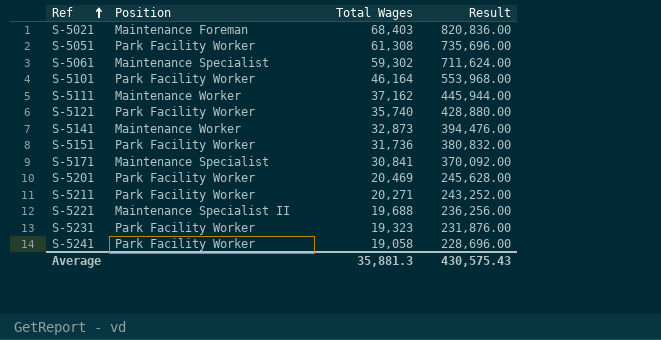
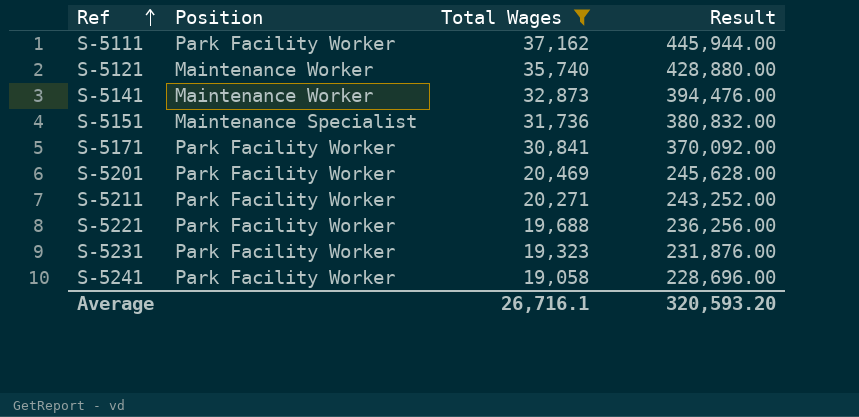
filter: none -> Total Wages <= 37,162
S-5111 | Position: Maintenance Worker -> Park Facility Worker
S-5121 | Position: Park Facility Worker -> Maintenance Worker
S-5151 | Position: Park Facility Worker -> Maintenance Specialist
S-5171 | Position: Maintenance Specialist -> Park Facility Worker
S-5221 | Position: Maintenance Specialist II -> Park Facility Worker
Average | Total Wages: 35,881.3 -> 26,716.1
Average | Result: 430,575.43 -> 320,593.20

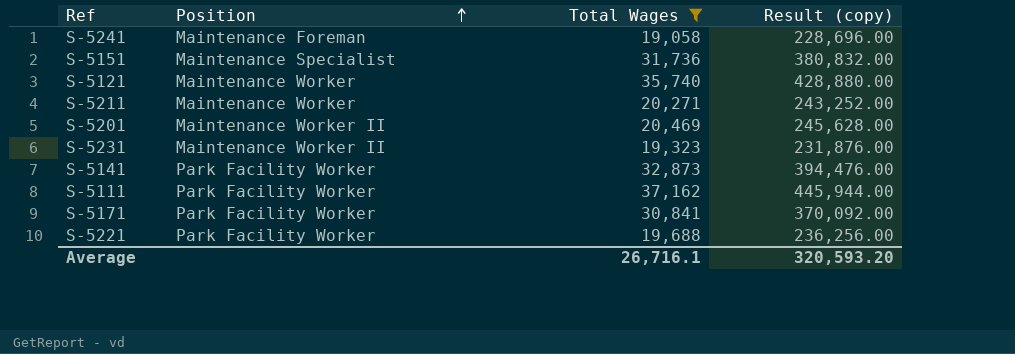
row order: Ref ascending -> Position ascending
column name: Result -> Result (copy)
S-5241 | Position: Park Facility Worker -> Maintenance Foreman
S-5211 | Position: Park Facility Worker -> Maintenance Worker
S-5201 | Position: Park Facility Worker -> Maintenance Worker II
S-5231 | Position: Park Facility Worker -> Maintenance Worker II
S-5141 | Position: Maintenance Worker -> Park Facility Worker

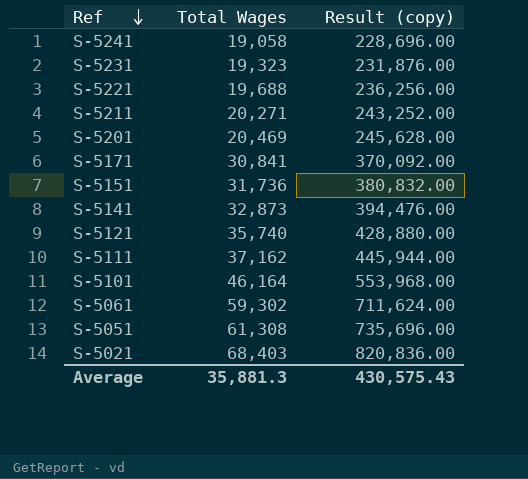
filter: Total Wages <= 37,162 -> none
row order: Position ascending -> Ref descending
column Position | position: 2 -> none
Average | Total Wages: 26,716.1 -> 35,881.3
Average | Result (copy): 320,593.20 -> 430,575.43

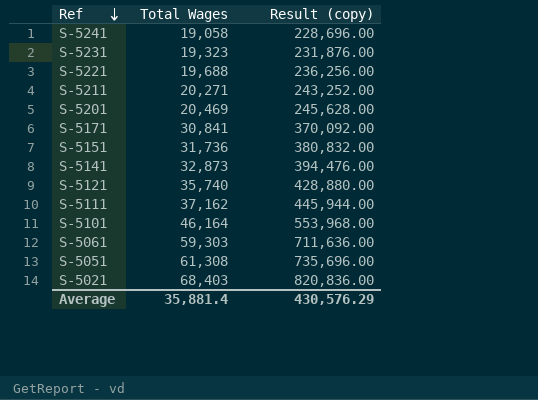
S-5061 | Total Wages: 59,302 -> 59,303
S-5061 | Result (copy): 711,624.00 -> 711,636.00
Average | Total Wages: 35,881.3 -> 35,881.4
Average | Result (copy): 430,575.43 -> 430,576.29

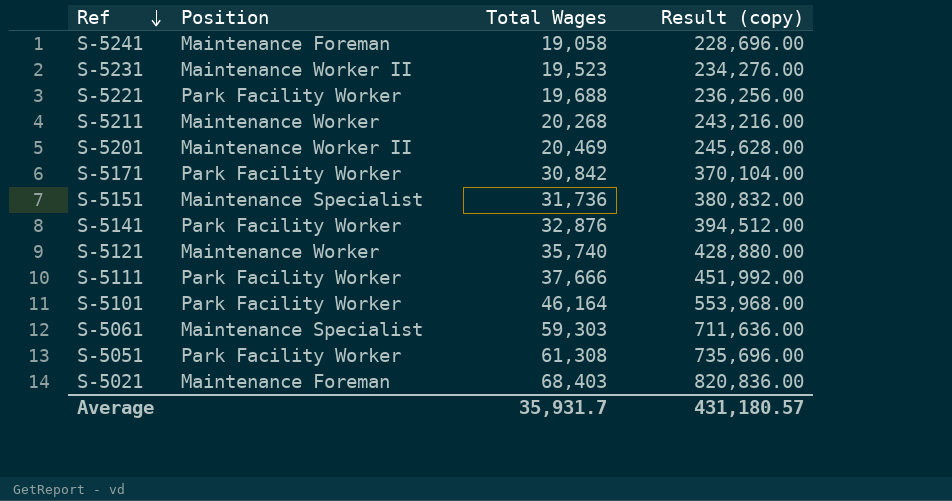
column Position | position: none -> 2
S-5231 | Total Wages: 19,323 -> 19,523
S-5231 | Result (copy): 231,876.00 -> 234,276.00
S-5211 | Total Wages: 20,271 -> 20,268
S-5211 | Result (copy): 243,252.00 -> 243,216.00
S-5171 | Total Wages: 30,841 -> 30,842
S-5171 | Result (copy): 370,092.00 -> 370,104.00
S-5141 | Total Wages: 32,873 -> 32,876
S-5141 | Result (copy): 394,476.00 -> 394,512.00
S-5111 | Total Wages: 37,162 -> 37,666
S-5111 | Result (copy): 445,944.00 -> 451,992.00
Average | Total Wages: 35,881.4 -> 35,931.7
Average | Result (copy): 430,576.29 -> 431,180.57

